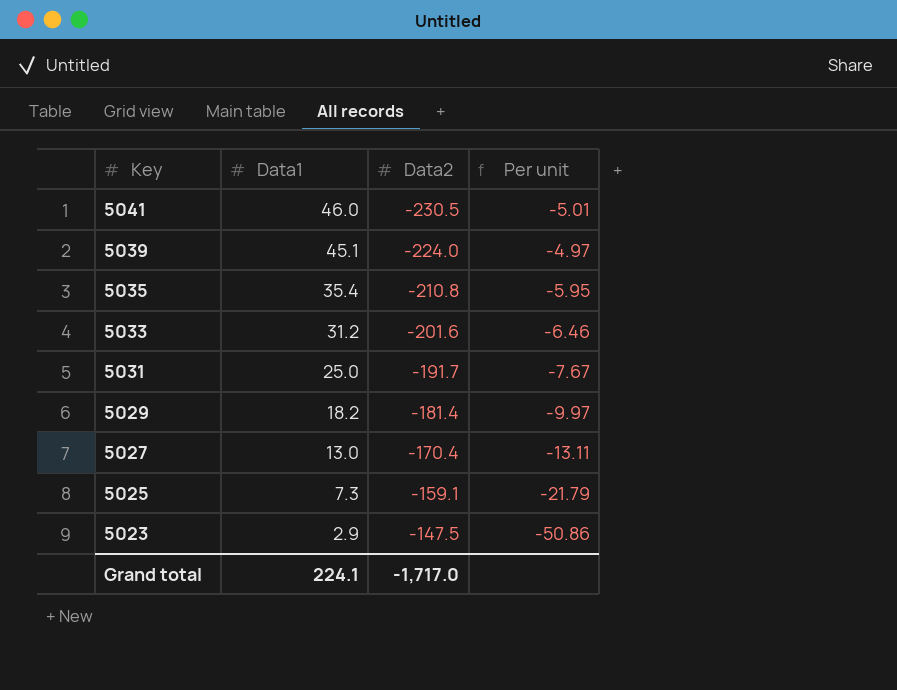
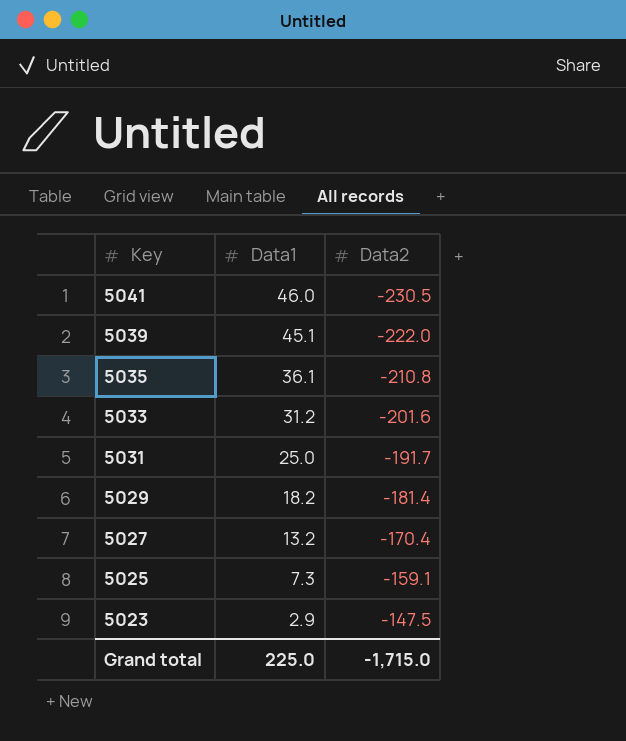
column Per unit | formula: [Data2] / [Data1] -> none
5039 | Data2: -224.0 -> -222.0
5035 | Data1: 35.4 -> 36.1
5027 | Data1: 13.0 -> 13.2
Grand total | Data1: 224.1 -> 225.0
Grand total | Data2: -1,717.0 -> -1,715.0

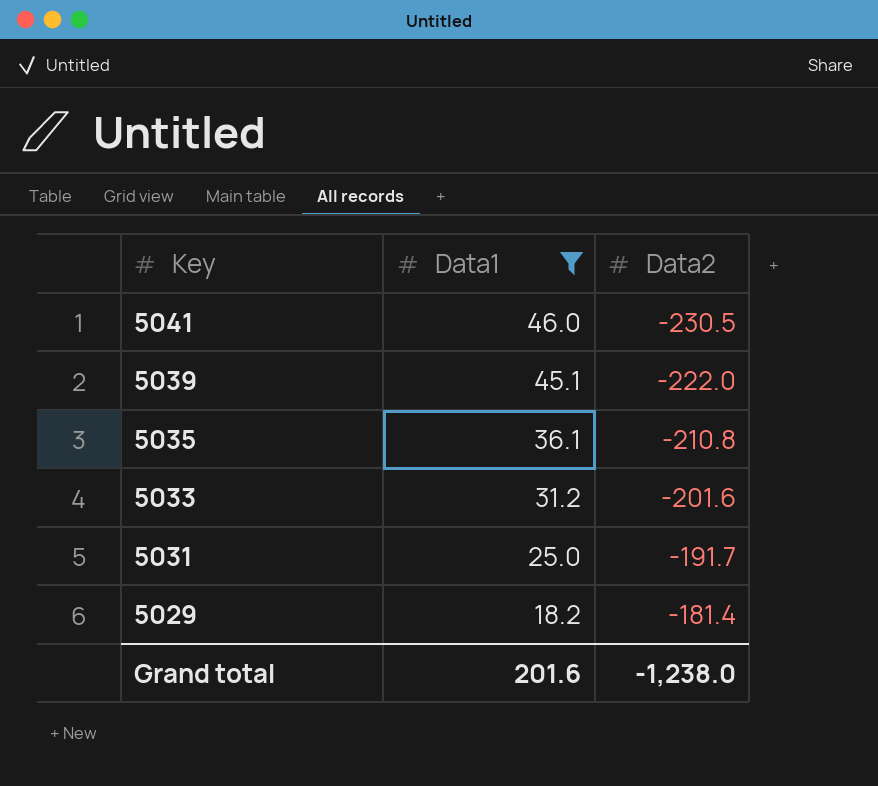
filter: none -> Data1 >= 18.2
Grand total | Data1: 225.0 -> 201.6
Grand total | Data2: -1,715.0 -> -1,238.0

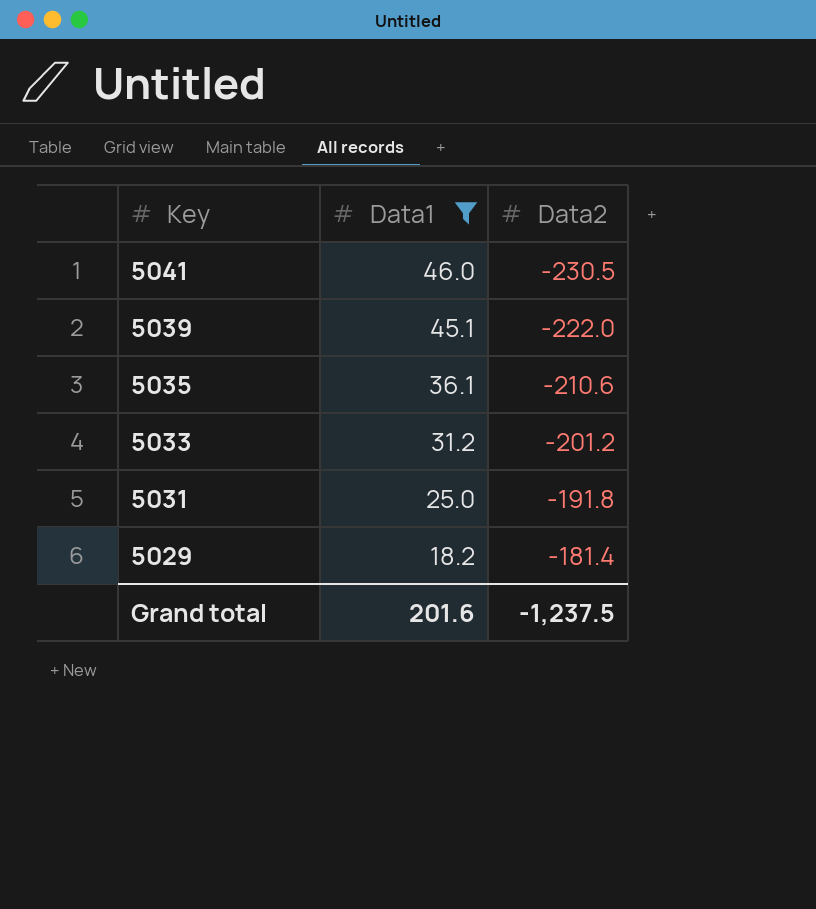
5035 | Data2: -210.8 -> -210.6
5033 | Data2: -201.6 -> -201.2
5031 | Data2: -191.7 -> -191.8
Grand total | Data2: -1,238.0 -> -1,237.5

